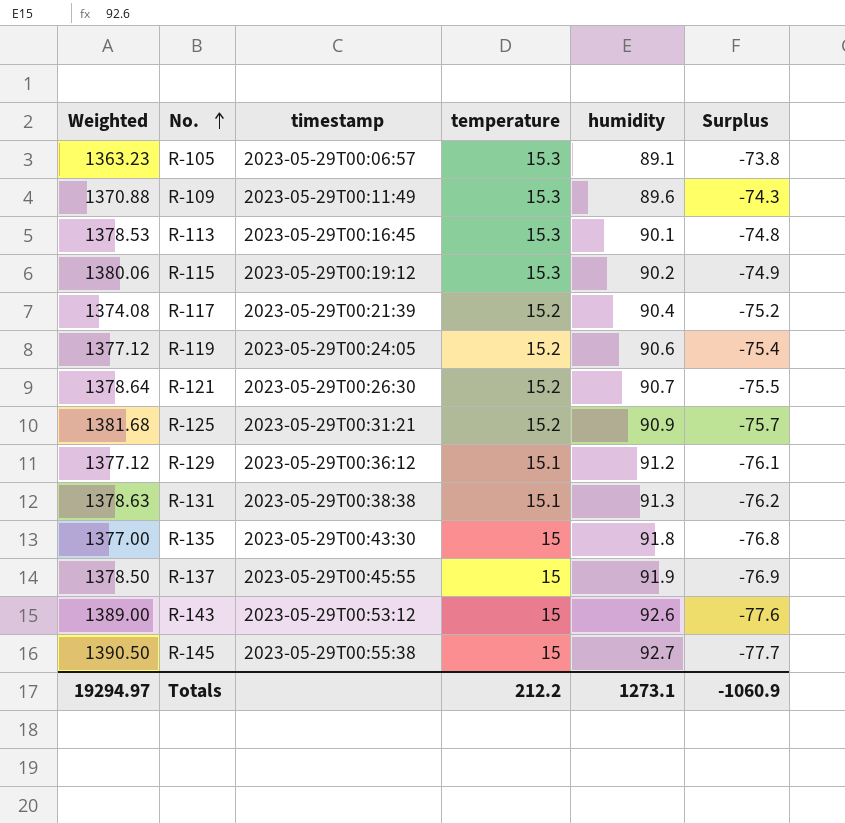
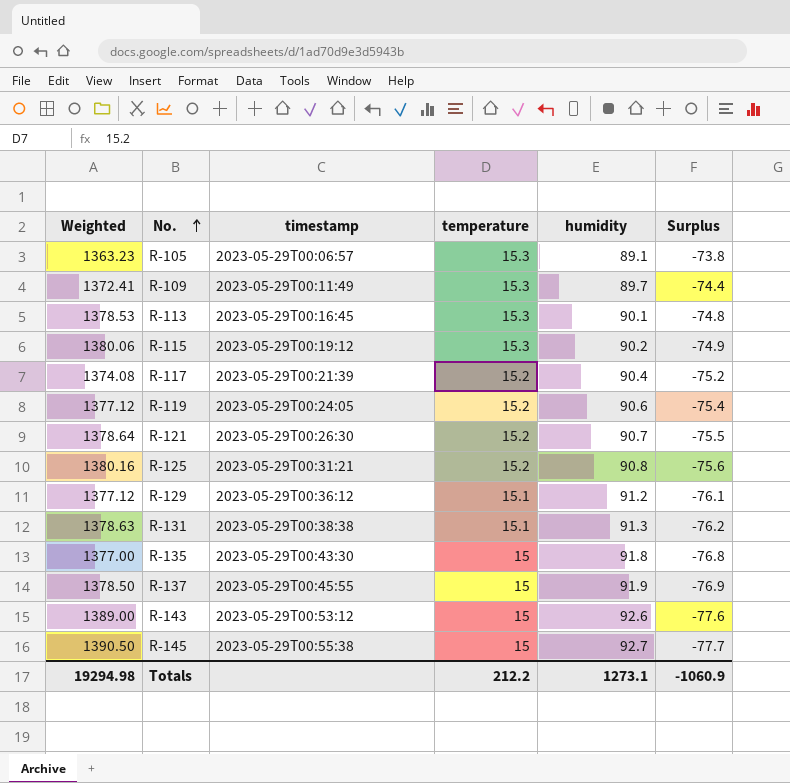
R-109 | Weighted: 1370.88 -> 1372.41
R-109 | humidity: 89.6 -> 89.7
R-109 | Surplus: -74.3 -> -74.4
R-125 | Weighted: 1381.68 -> 1380.16
R-125 | humidity: 90.9 -> 90.8
R-125 | Surplus: -75.7 -> -75.6
Totals | Weighted: 19294.97 -> 19294.98

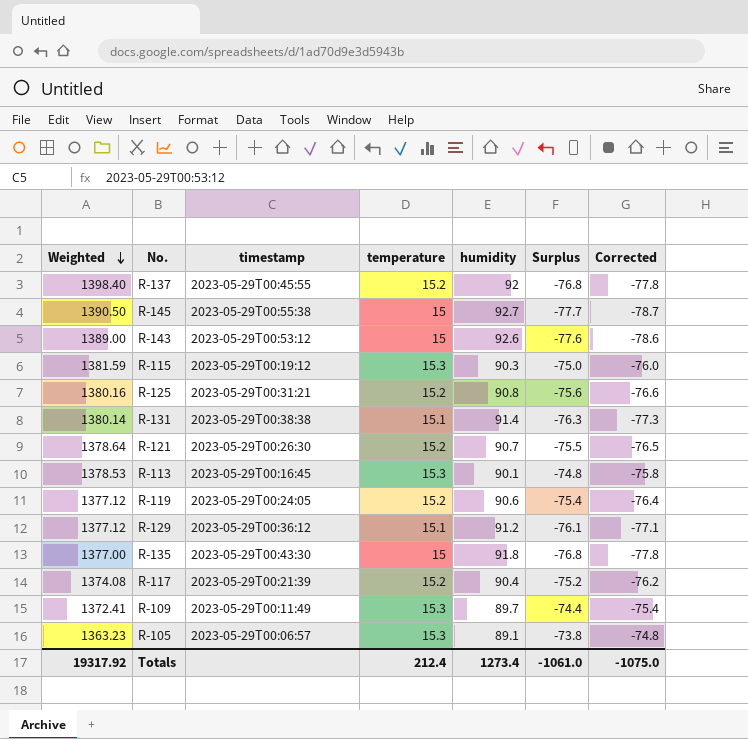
row order: No. ascending -> Weighted descending
column Corrected | formula: none -> [Surplus] - 1
R-137 | Weighted: 1378.50 -> 1398.40
R-137 | temperature: 15 -> 15.2
R-137 | humidity: 91.9 -> 92
R-137 | Surplus: -76.9 -> -76.8
R-115 | Weighted: 1380.06 -> 1381.59
R-115 | humidity: 90.2 -> 90.3
R-115 | Surplus: -74.9 -> -75.0
R-131 | Weighted: 1378.63 -> 1380.14
R-131 | humidity: 91.3 -> 91.4
R-131 | Surplus: -76.2 -> -76.3
Totals | Weighted: 19294.98 -> 19317.92
Totals | temperature: 212.2 -> 212.4
Totals | humidity: 1273.1 -> 1273.4
Totals | Surplus: -1060.9 -> -1061.0

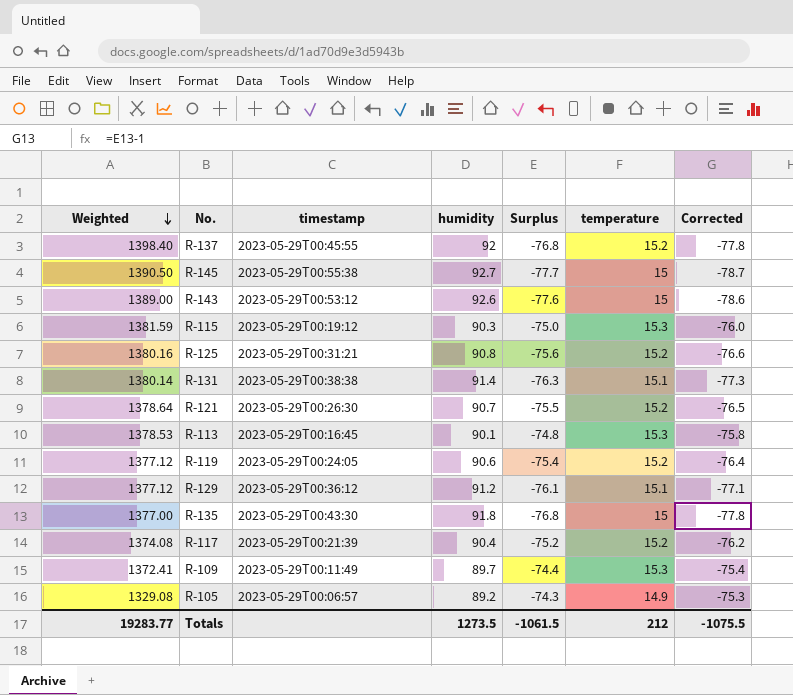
column temperature | position: 4 -> 6
R-105 | Weighted: 1363.23 -> 1329.08
R-105 | humidity: 89.1 -> 89.2
R-105 | Surplus: -73.8 -> -74.3
R-105 | temperature: 15.3 -> 14.9
R-105 | Corrected: -74.8 -> -75.3
Totals | Weighted: 19317.92 -> 19283.77
Totals | humidity: 1273.4 -> 1273.5
Totals | Surplus: -1061.0 -> -1061.5
Totals | temperature: 212.4 -> 212
Totals | Corrected: -1075.0 -> -1075.5

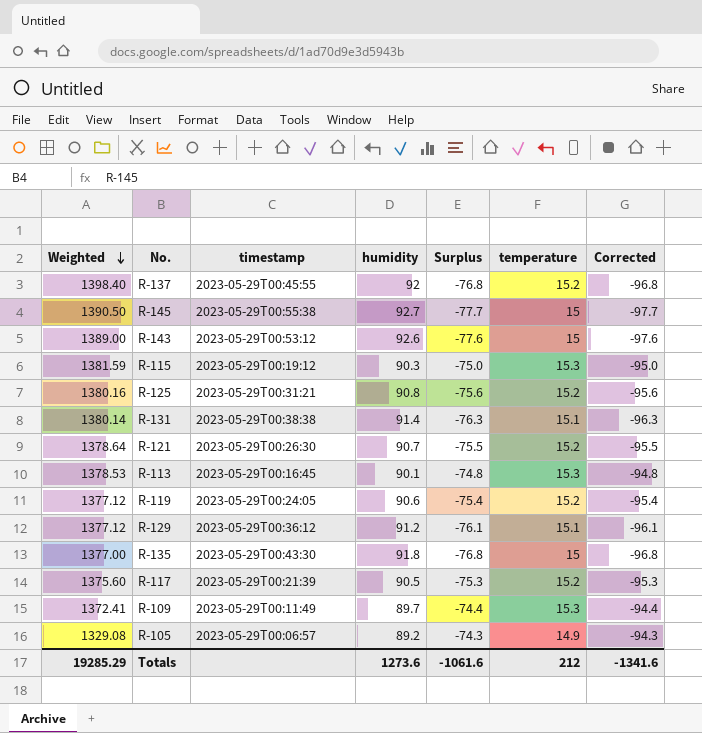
column Corrected | formula: [Surplus] - 1 -> [Surplus] - 20
R-117 | Weighted: 1374.08 -> 1375.60
R-117 | humidity: 90.4 -> 90.5
R-117 | Surplus: -75.2 -> -75.3
Totals | Weighted: 19283.77 -> 19285.29
Totals | humidity: 1273.5 -> 1273.6
Totals | Surplus: -1061.5 -> -1061.6
Totals | Corrected: -1075.5 -> -1341.6

